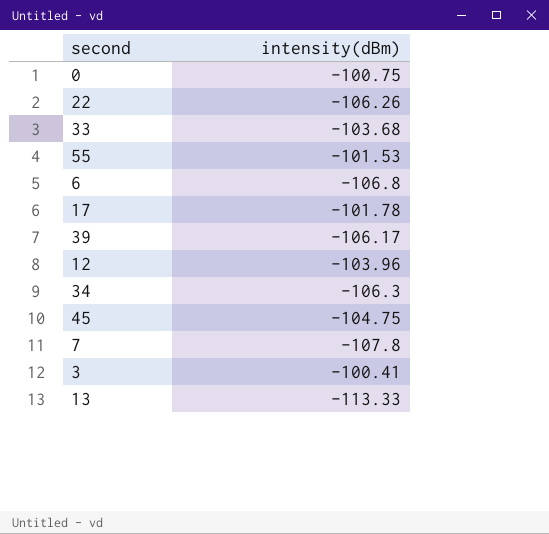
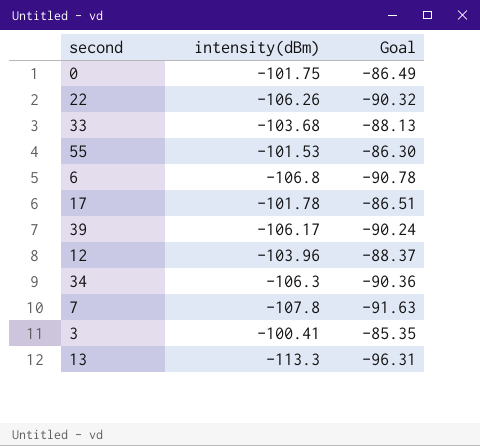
column Goal | formula: none -> [intensity(dBm)] * 0.85
row 45: -104.75 -> none
0 | intensity(dBm): -100.75 -> -101.75
13 | intensity(dBm): -113.33 -> -113.3

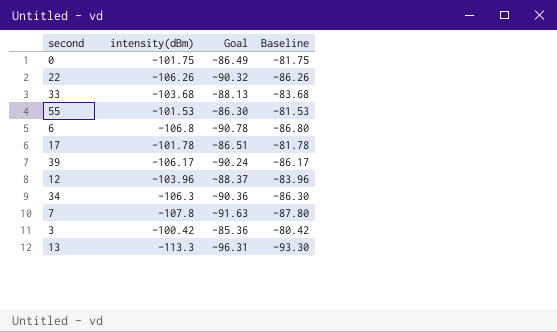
column Baseline | formula: none -> [intensity(dBm)] + 20
3 | intensity(dBm): -100.41 -> -100.42
3 | Goal: -85.35 -> -85.36

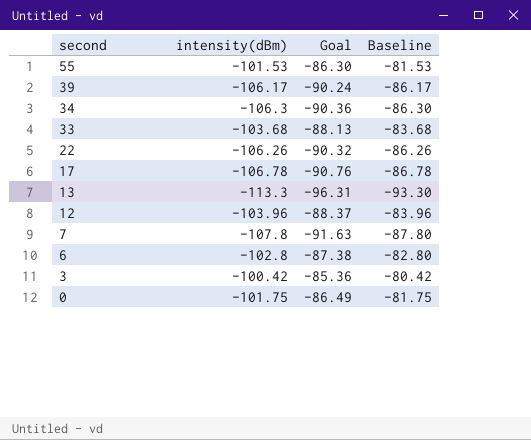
row order: none -> second descending
17 | intensity(dBm): -101.78 -> -106.78
17 | Goal: -86.51 -> -90.76
17 | Baseline: -81.78 -> -86.78
6 | intensity(dBm): -106.8 -> -102.8
6 | Goal: -90.78 -> -87.38
6 | Baseline: -86.80 -> -82.80

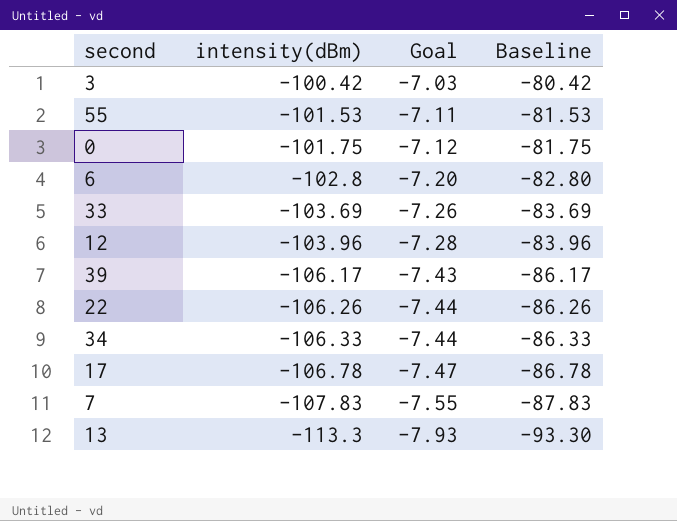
row order: second descending -> intensity(dBm) descending
column Goal | formula: [intensity(dBm)] * 0.85 -> [intensity(dBm)] * 0.07
33 | intensity(dBm): -103.68 -> -103.69
33 | Baseline: -83.68 -> -83.69
34 | intensity(dBm): -106.3 -> -106.33
34 | Baseline: -86.30 -> -86.33
7 | intensity(dBm): -107.8 -> -107.83
7 | Baseline: -87.80 -> -87.83

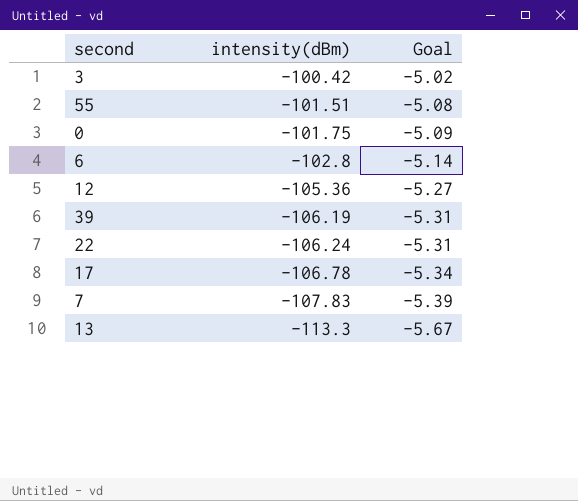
column Baseline | formula: [intensity(dBm)] + 20 -> none
column Goal | formula: [intensity(dBm)] * 0.07 -> [intensity(dBm)] * 0.05
row 33: -103.69 | -7.26 | -83.69 -> none
row 34: -106.33 | -7.44 | -86.33 -> none
55 | intensity(dBm): -101.53 -> -101.51
12 | intensity(dBm): -103.96 -> -105.36
39 | intensity(dBm): -106.17 -> -106.19
22 | intensity(dBm): -106.26 -> -106.24

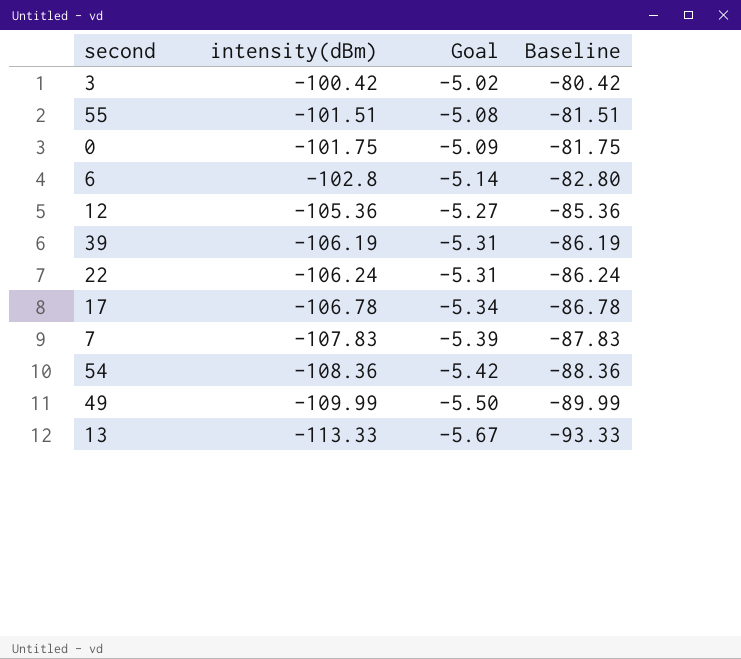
column Baseline | formula: none -> [intensity(dBm)] + 20
row 54: none -> -108.36 | -5.42 | -88.36
row 49: none -> -109.99 | -5.50 | -89.99
13 | intensity(dBm): -113.3 -> -113.33

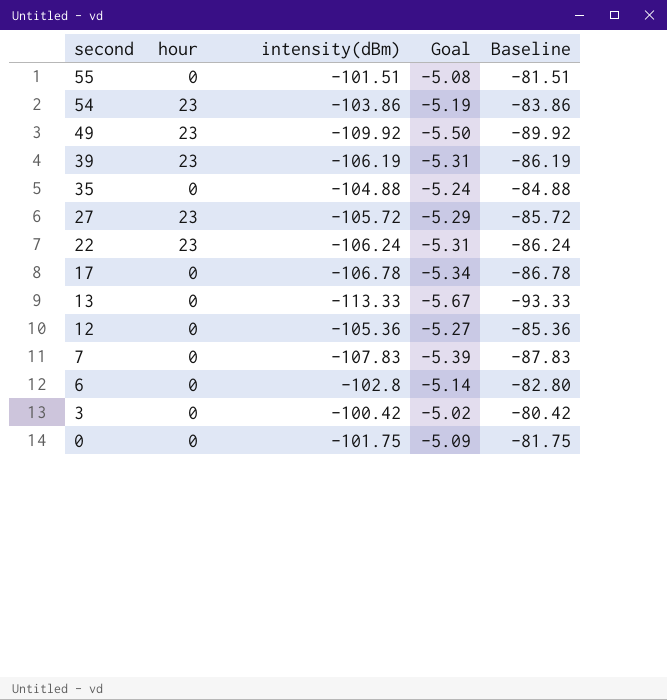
row order: intensity(dBm) descending -> second descending
column hour | position: none -> 2
54 | intensity(dBm): -108.36 -> -103.86
54 | Goal: -5.42 -> -5.19
54 | Baseline: -88.36 -> -83.86
49 | intensity(dBm): -109.99 -> -109.92
49 | Baseline: -89.99 -> -89.92
row 35: none -> 0 | -104.88 | -5.24 | -84.88
row 27: none -> 23 | -105.72 | -5.29 | -85.72

